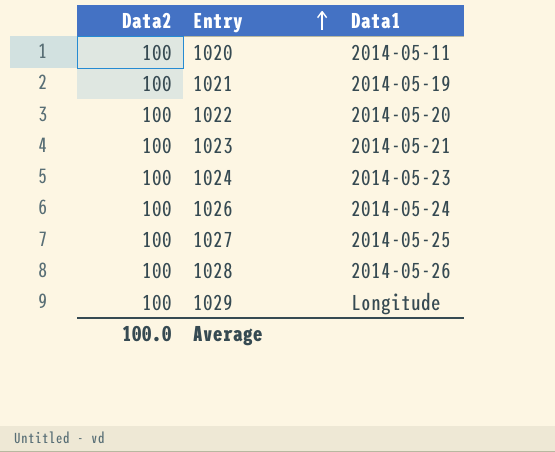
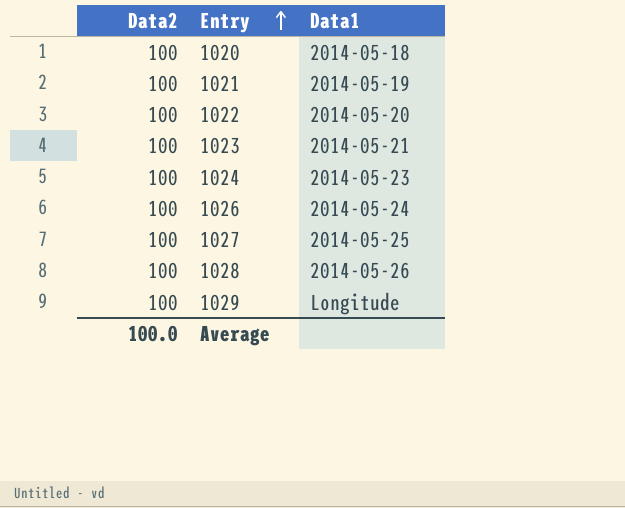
1020 | Data1: 2014-05-11 -> 2014-05-18

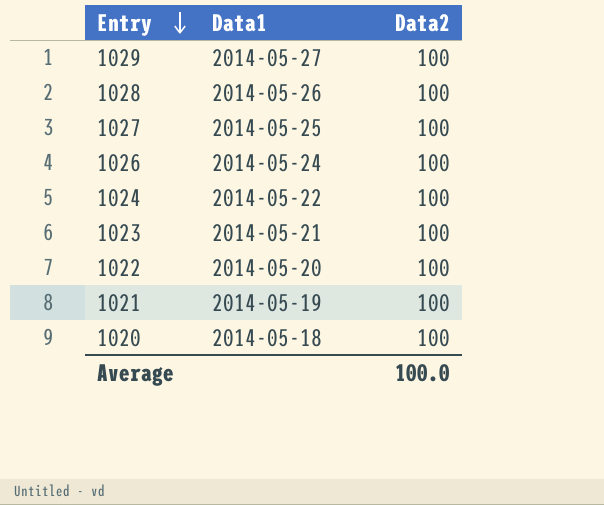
row order: Entry ascending -> Entry descending
column Data2 | position: 1 -> 3
1029 | Data1: Longitude -> 2014-05-27
1024 | Data1: 2014-05-23 -> 2014-05-22

